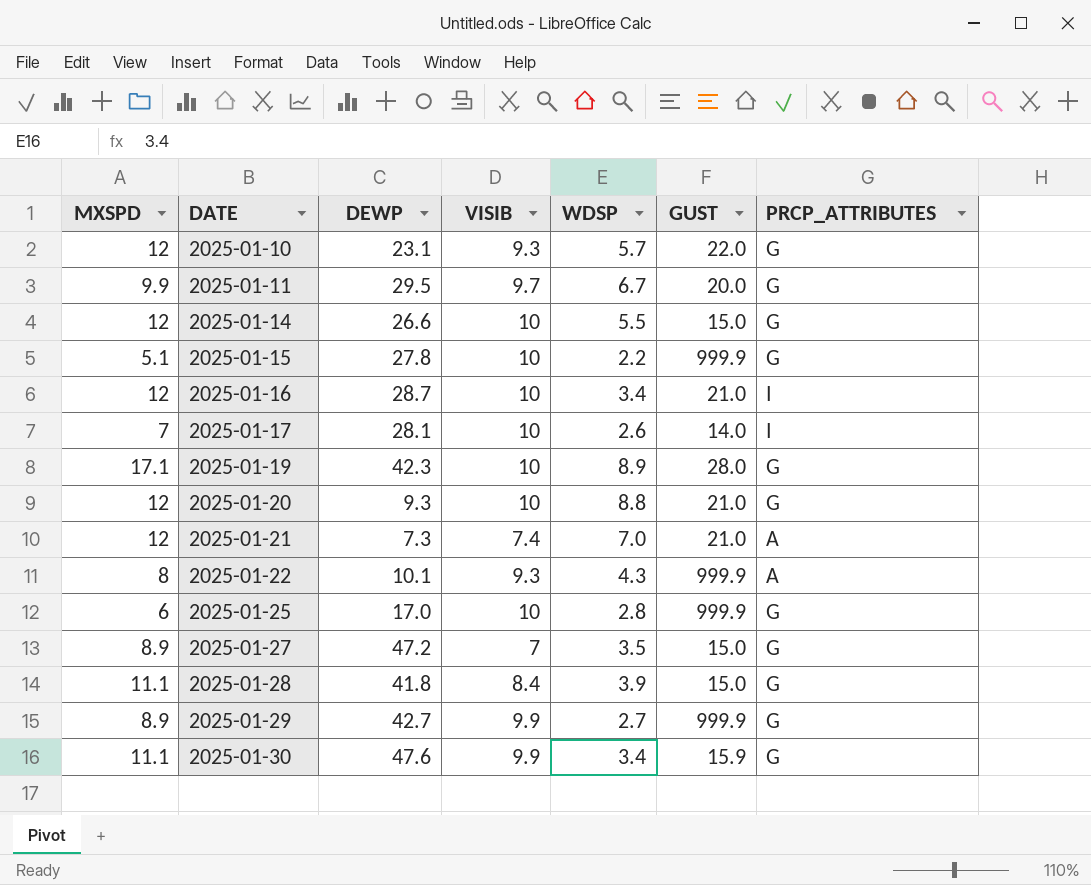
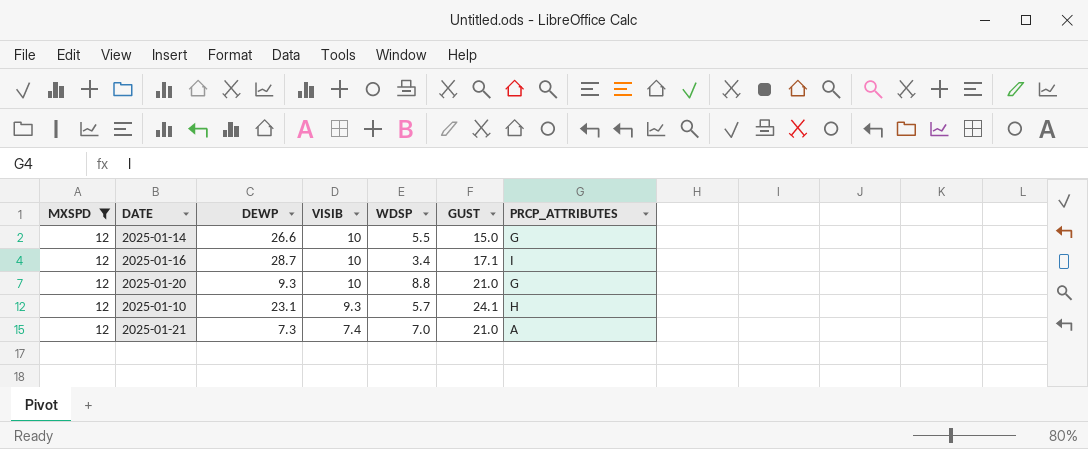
filter: none -> MXSPD = 12
row order: DATE ascending -> VISIB descending
2025-01-16 | GUST: 21.0 -> 17.1
2025-01-10 | GUST: 22.0 -> 24.1
2025-01-10 | PRCP_ATTRIBUTES: G -> H

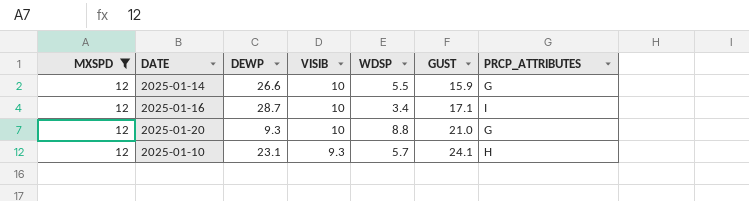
row 2025-01-21: 12 | 7.3 | 7.4 | 7.0 | 21.0 | A -> none
2025-01-14 | GUST: 15.0 -> 15.9

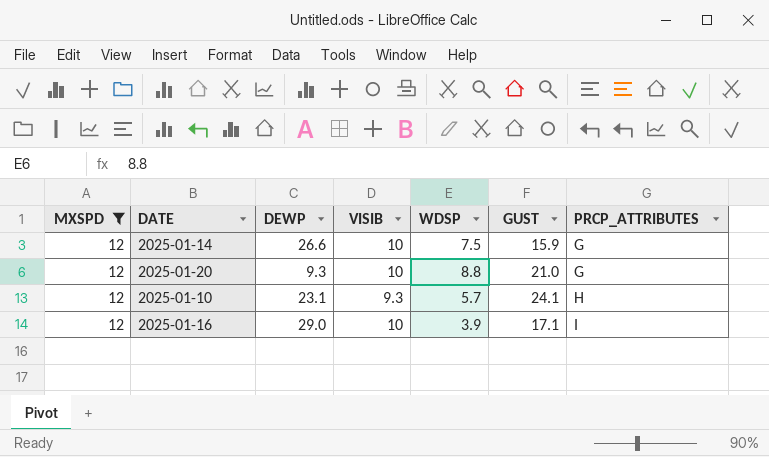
row order: VISIB descending -> PRCP_ATTRIBUTES ascending
2025-01-14 | WDSP: 5.5 -> 7.5
2025-01-16 | DEWP: 28.7 -> 29.0
2025-01-16 | WDSP: 3.4 -> 3.9

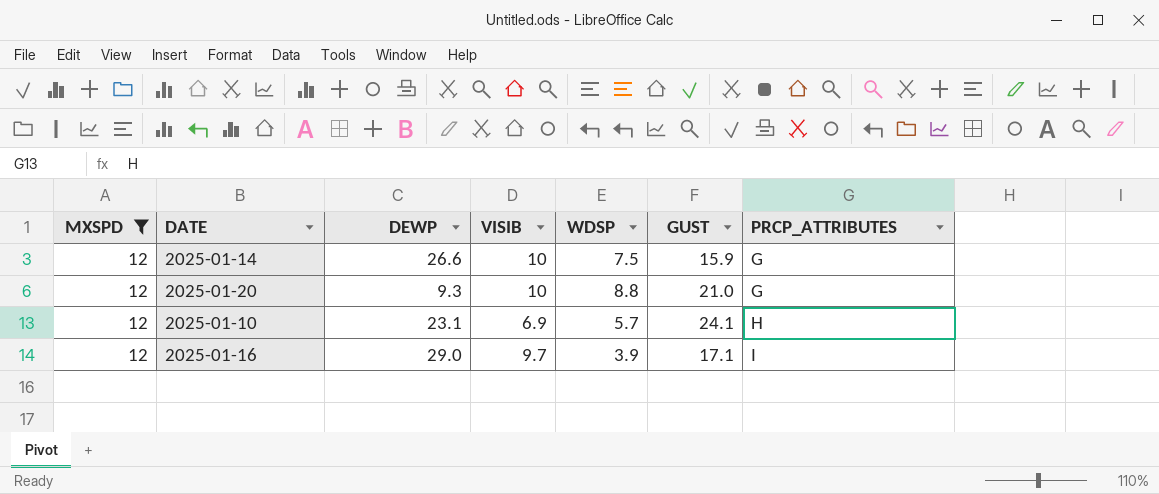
2025-01-10 | VISIB: 9.3 -> 6.9
2025-01-16 | VISIB: 10 -> 9.7

